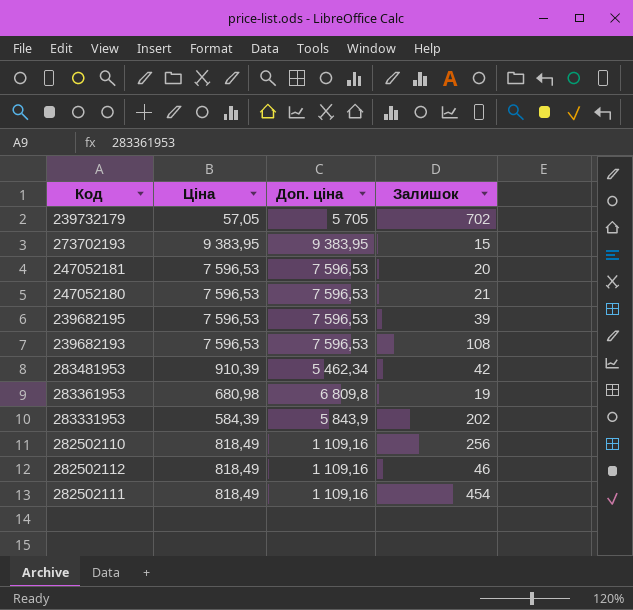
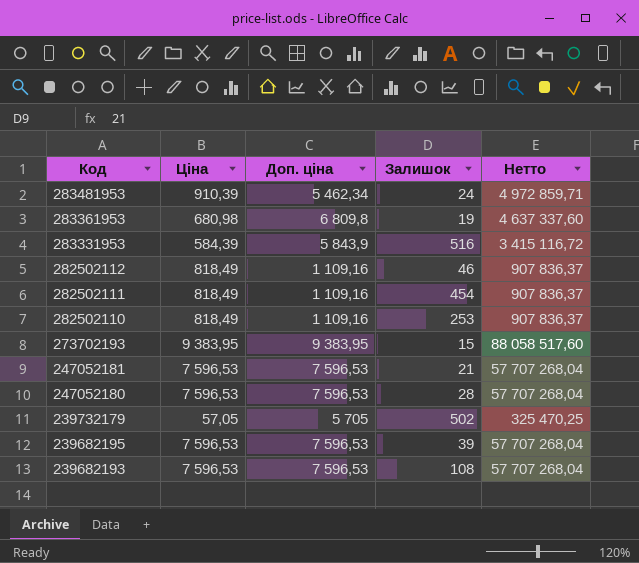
row order: none -> Код descending
column Нетто | formula: none -> [Ціна] * [Доп. ціна]
283481953 | Залишок: 42 -> 24
283331953 | Залишок: 202 -> 516
282502110 | Залишок: 256 -> 253
247052181 | Залишок: 20 -> 21
247052180 | Залишок: 21 -> 28
239732179 | Залишок: 702 -> 502

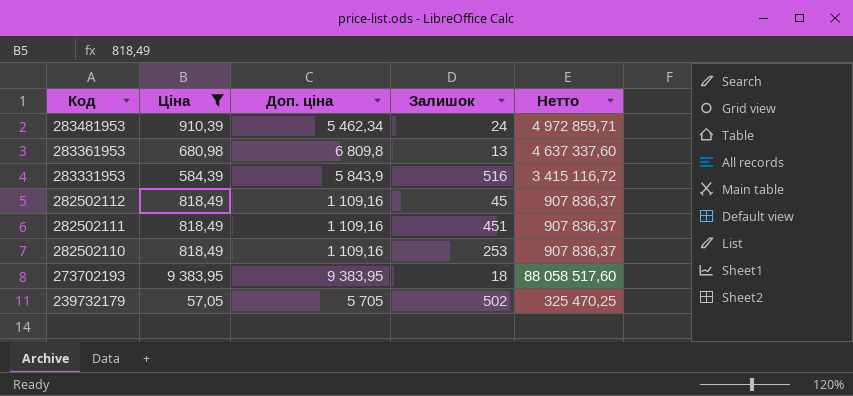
filter: none -> Ціна != 7 596,53
283361953 | Залишок: 19 -> 13
282502112 | Залишок: 46 -> 45
282502111 | Залишок: 454 -> 451
273702193 | Залишок: 15 -> 18

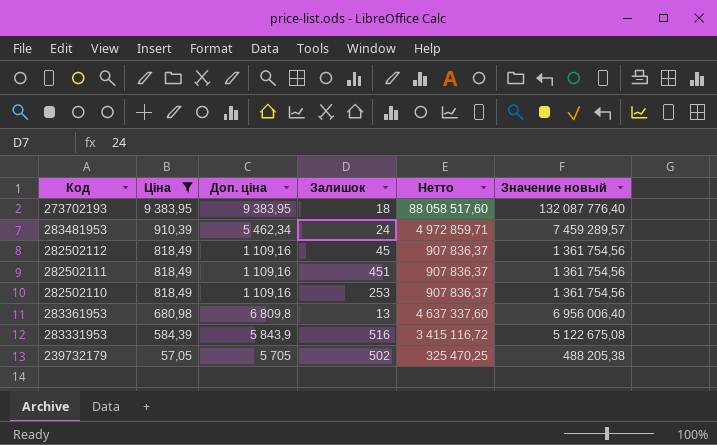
row order: Код descending -> Ціна descending
column Значение новый | formula: none -> [Нетто] * 1,5

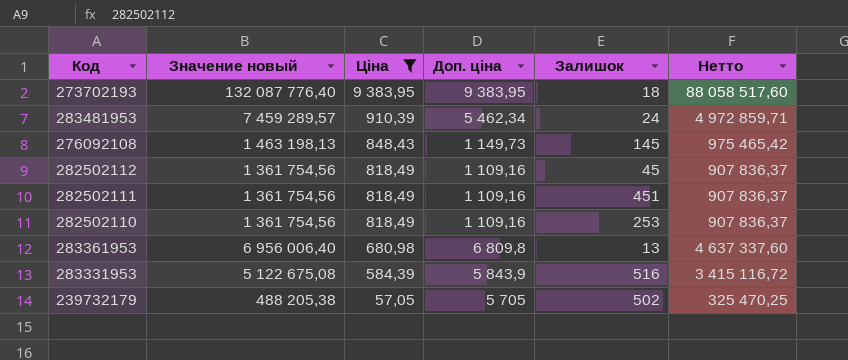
column Значение новый | position: 6 -> 2
row 276092108: none -> 1 463 198,13 | 848,43 | 1 149,73 | 145 | 975 465,42

